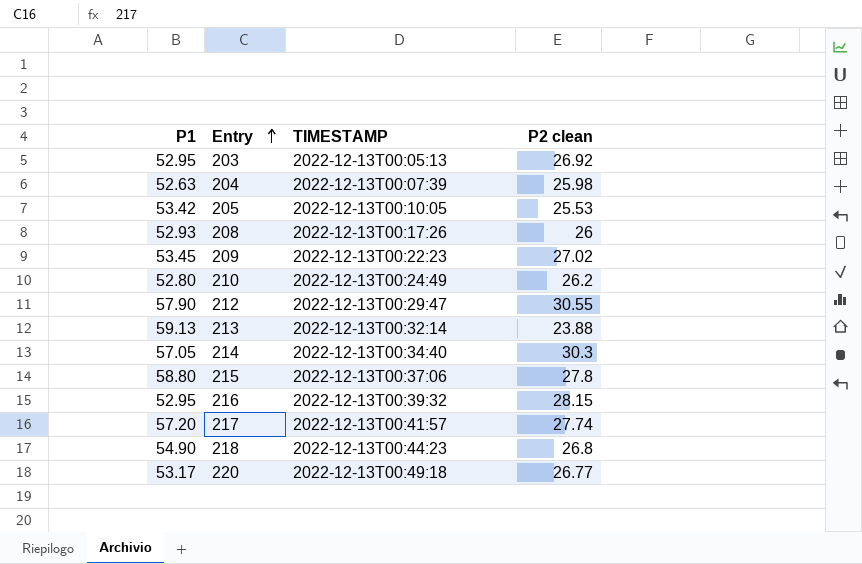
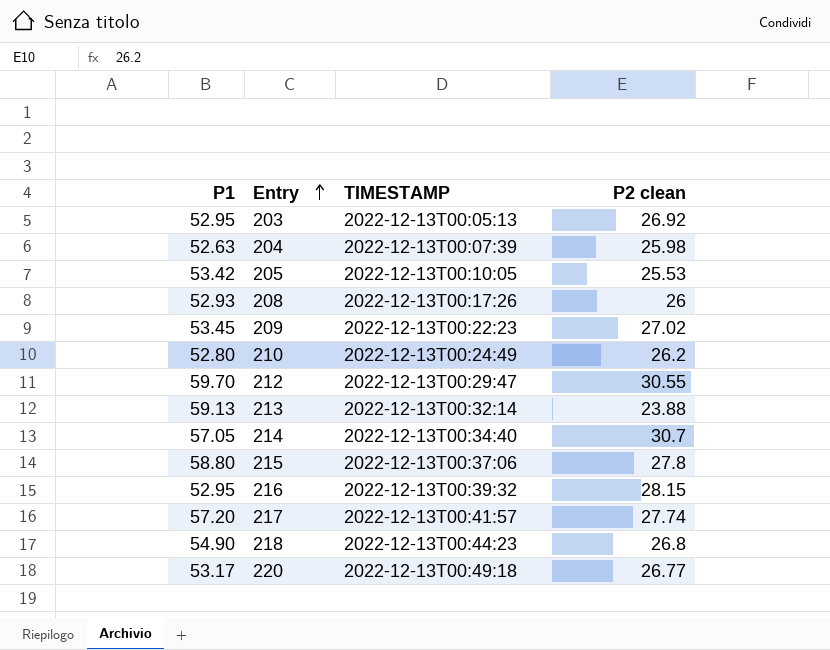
212 | P1: 57.90 -> 59.70
214 | P2 clean: 30.3 -> 30.7

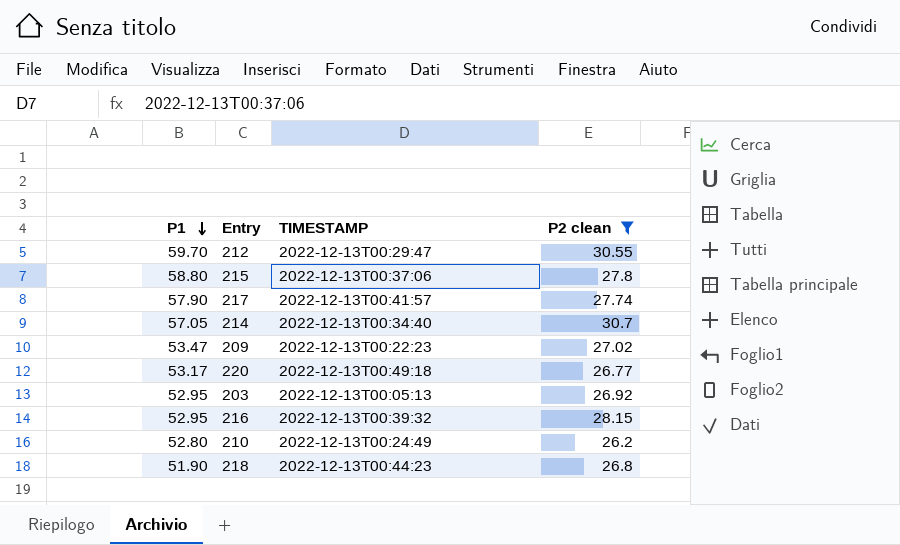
filter: none -> P2 clean >= 26.2
row order: Entry ascending -> P1 descending
217 | P1: 57.20 -> 57.90
209 | P1: 53.45 -> 53.47
218 | P1: 54.90 -> 51.90

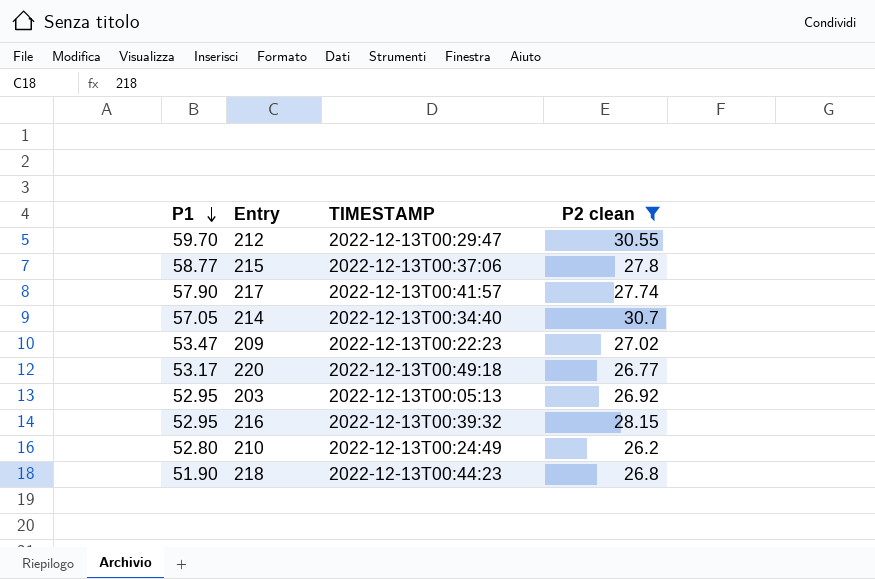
215 | P1: 58.80 -> 58.77

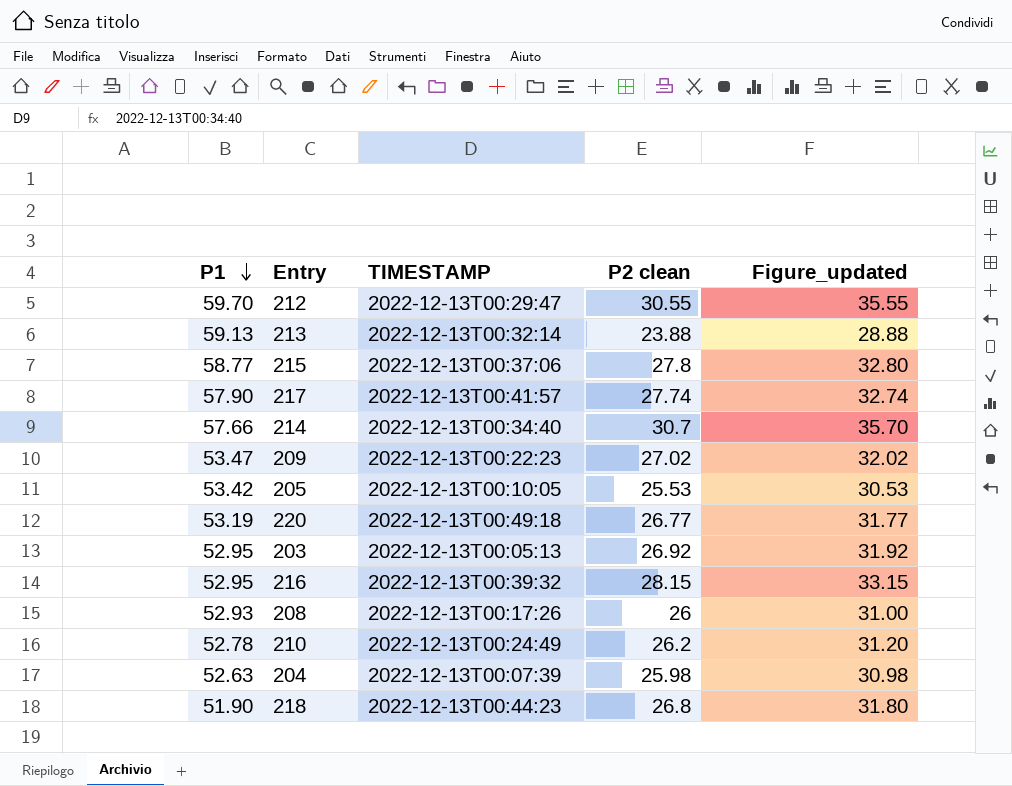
filter: P2 clean >= 26.2 -> none
column Figure_updated | formula: none -> [P2 clean] + 5
214 | P1: 57.05 -> 57.66
220 | P1: 53.17 -> 53.19
210 | P1: 52.80 -> 52.78

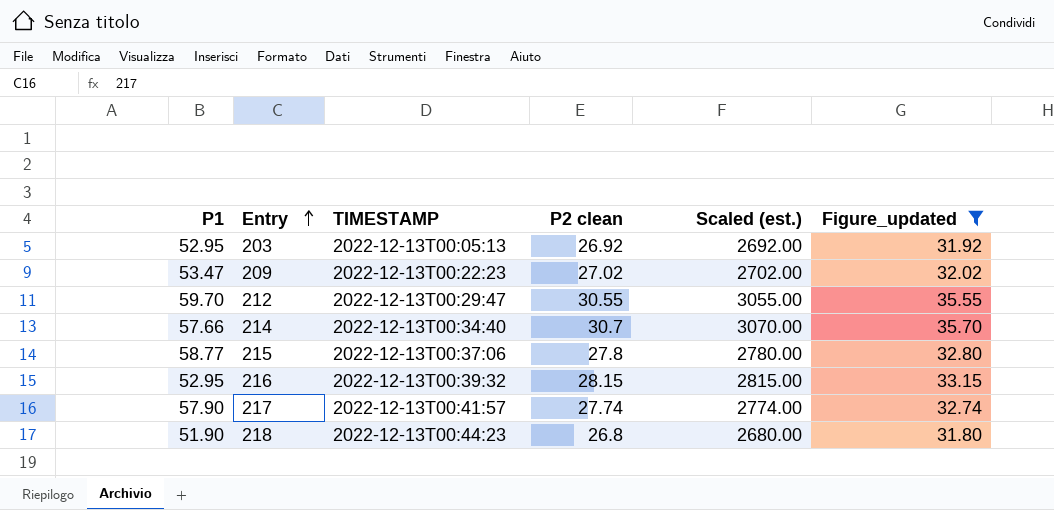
filter: none -> Figure_updated >= 31.80
row order: P1 descending -> Entry ascending
column Scaled (est.) | formula: none -> [P2 clean] * 100

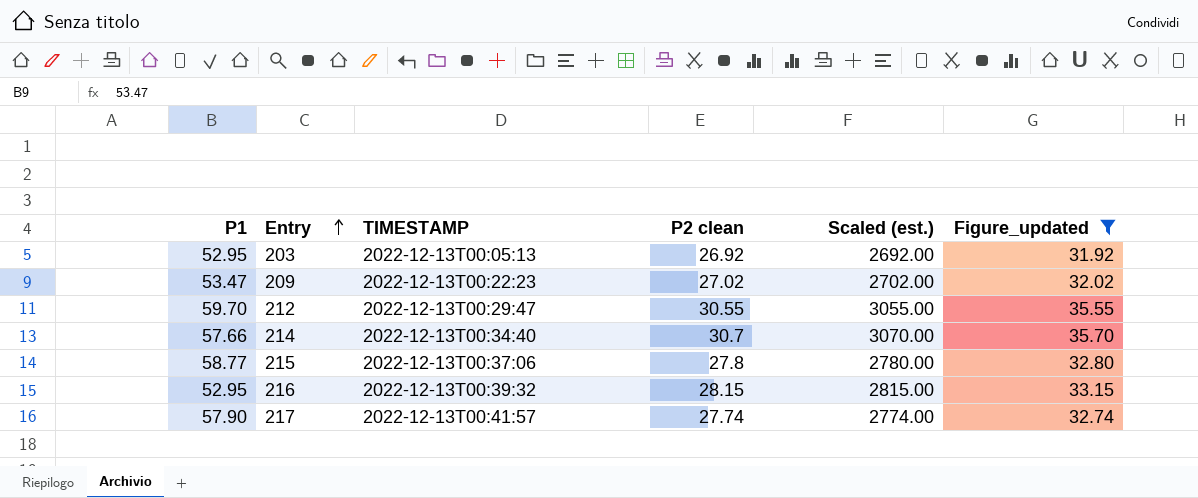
row 218: 51.90 | 2022-12-13T00:44:23 | 26.8 | 2680.00 | 31.80 -> none

